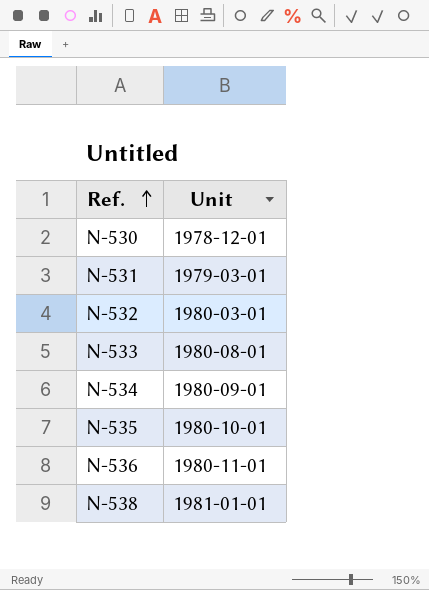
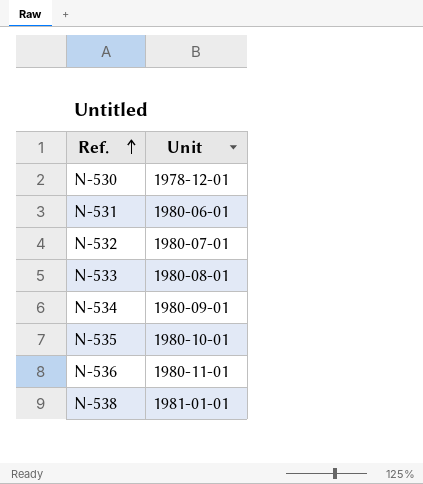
N-531 | Unit: 1979-03-01 -> 1980-06-01
N-532 | Unit: 1980-03-01 -> 1980-07-01

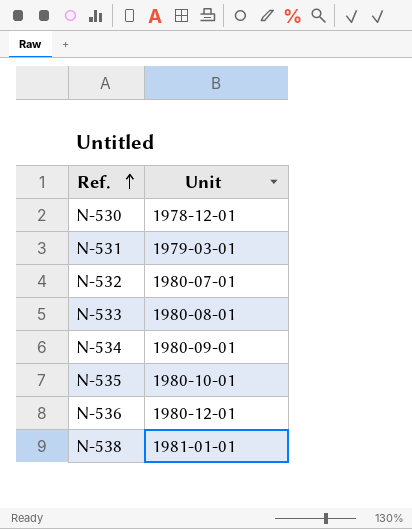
N-531 | Unit: 1980-06-01 -> 1979-03-01
N-536 | Unit: 1980-11-01 -> 1980-12-01

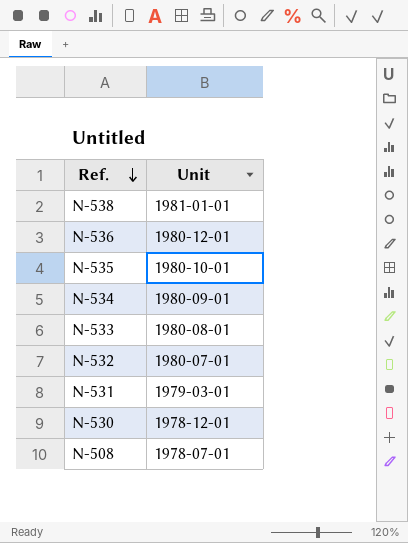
row order: Ref. ascending -> Ref. descending
row N-508: none -> 1978-07-01

